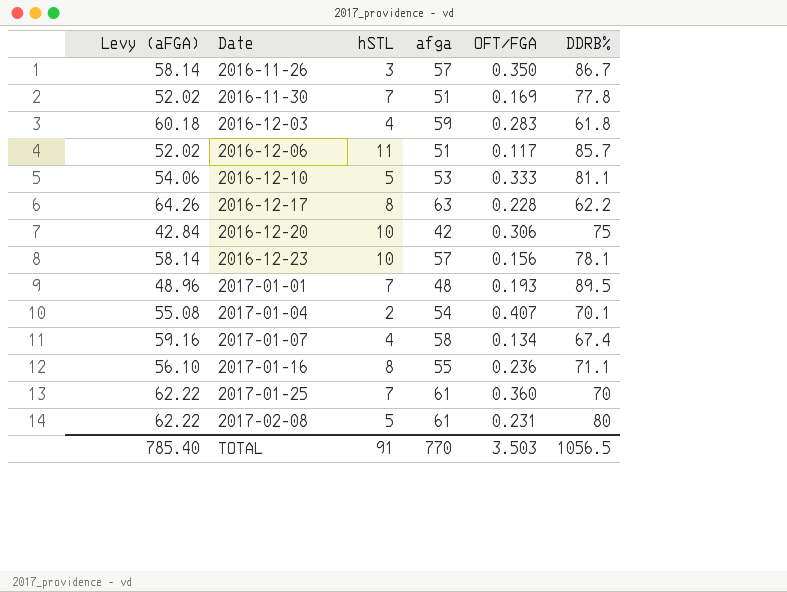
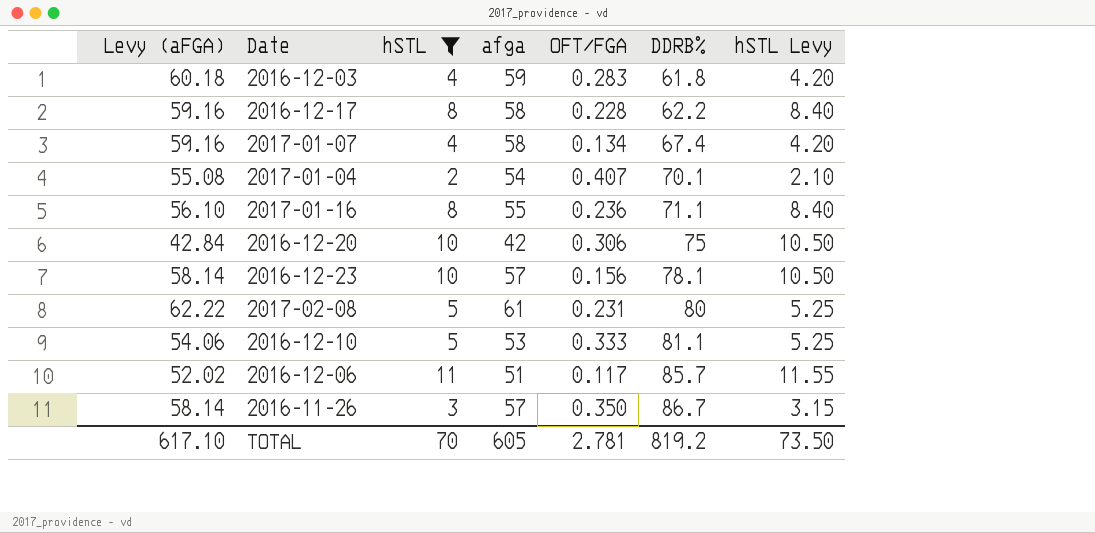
filter: none -> hSTL != 7
row order: Date ascending -> DDRB% ascending
column hSTL Levy | formula: none -> [hSTL] * 1.05
2016-12-17 | Levy (aFGA): 64.26 -> 59.16
2016-12-17 | afga: 63 -> 58
TOTAL | Levy (aFGA): 785.40 -> 617.10
TOTAL | hSTL: 91 -> 70
TOTAL | afga: 770 -> 605
TOTAL | OFT/FGA: 3.503 -> 2.781
TOTAL | DDRB%: 1056.5 -> 819.2

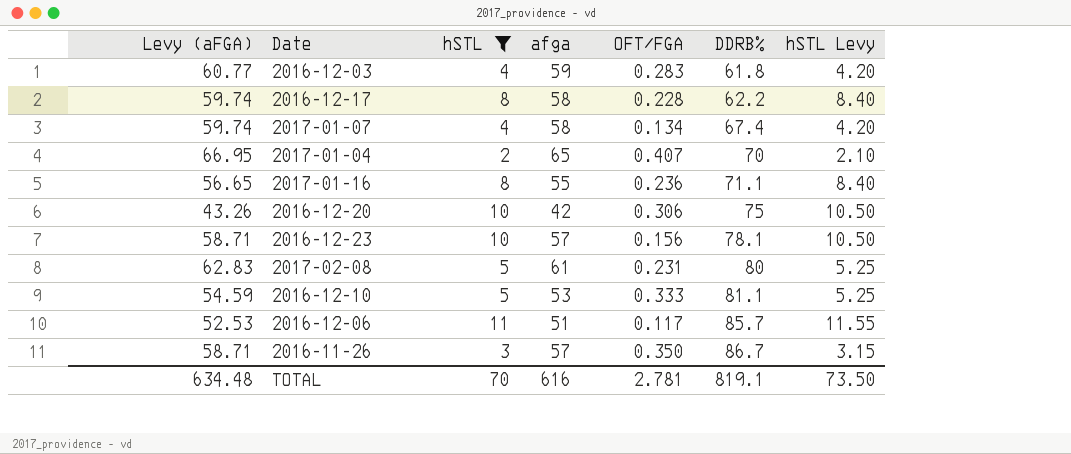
column Levy (aFGA) | formula: [afga] * 1.02 -> [afga] * 1.03
2017-01-04 | afga: 54 -> 65
2017-01-04 | DDRB%: 70.1 -> 70
TOTAL | Levy (aFGA): 617.10 -> 634.48
TOTAL | afga: 605 -> 616
TOTAL | DDRB%: 819.2 -> 819.1

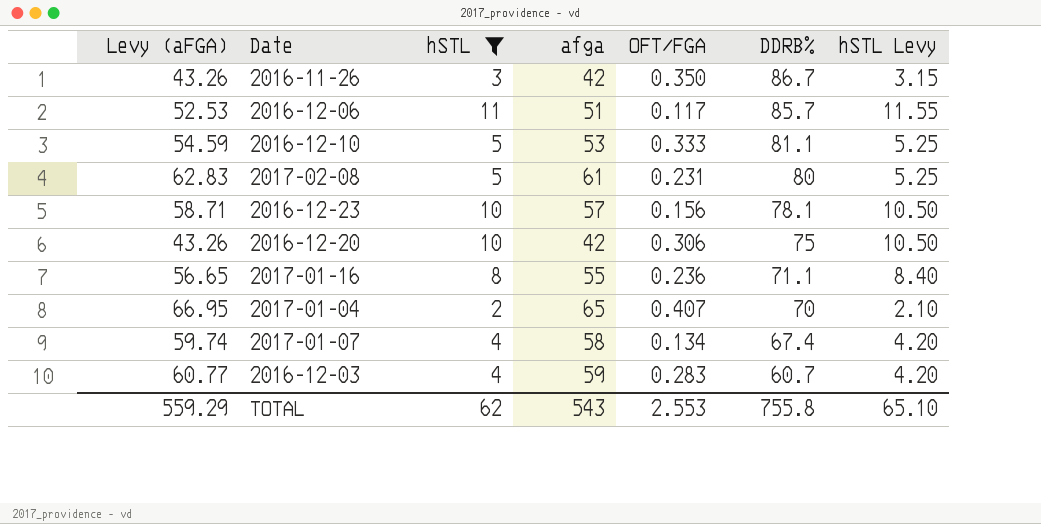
row order: DDRB% ascending -> DDRB% descending
row 2016-12-17: 59.74 | 8 | 58 | 0.228 | 62.2 | 8.40 -> none
2016-11-26 | Levy (aFGA): 58.71 -> 43.26
2016-11-26 | afga: 57 -> 42
2016-12-03 | DDRB%: 61.8 -> 60.7
TOTAL | Levy (aFGA): 634.48 -> 559.29
TOTAL | hSTL: 70 -> 62
TOTAL | afga: 616 -> 543
TOTAL | OFT/FGA: 2.781 -> 2.553
TOTAL | DDRB%: 819.1 -> 755.8
TOTAL | hSTL Levy: 73.50 -> 65.10

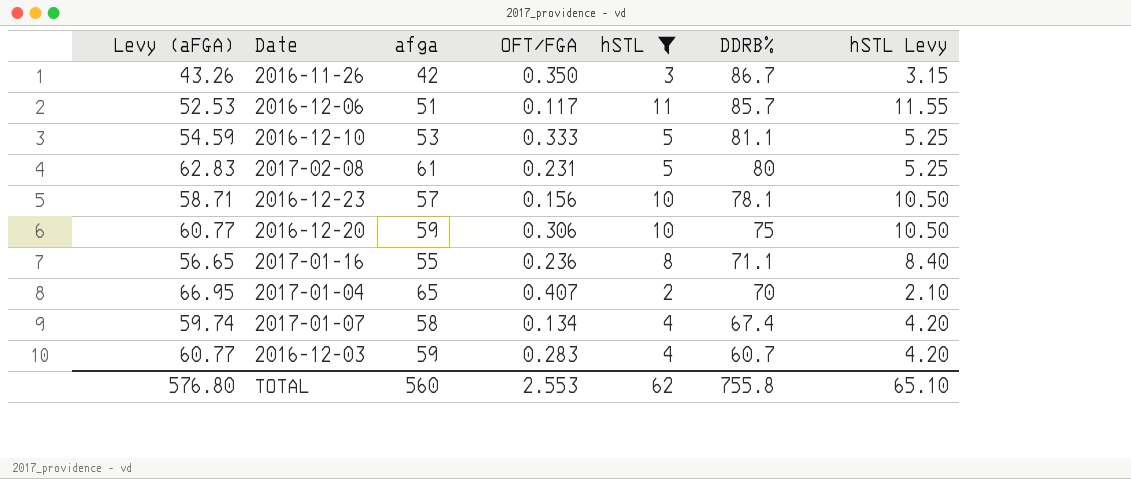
column hSTL | position: 3 -> 5
2016-12-20 | Levy (aFGA): 43.26 -> 60.77
2016-12-20 | afga: 42 -> 59
TOTAL | Levy (aFGA): 559.29 -> 576.80
TOTAL | afga: 543 -> 560

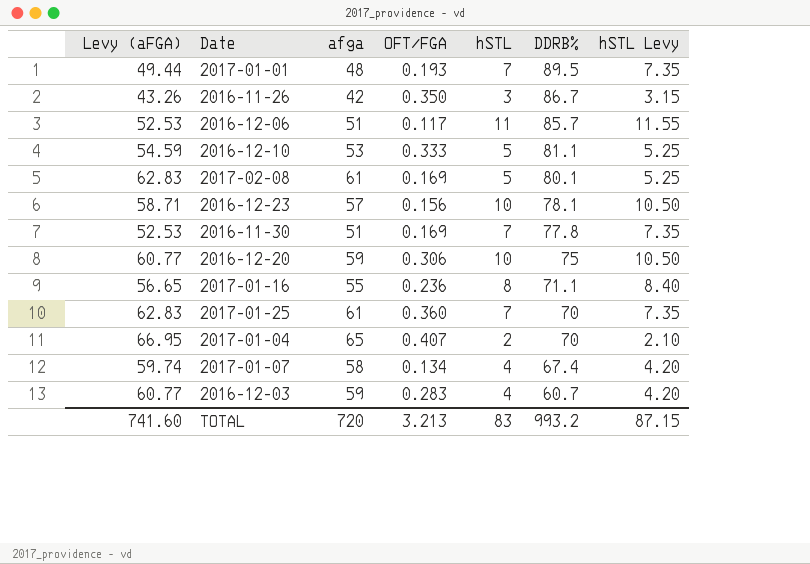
filter: hSTL != 7 -> none
2017-02-08 | OFT/FGA: 0.231 -> 0.169
2017-02-08 | DDRB%: 80 -> 80.1
TOTAL | Levy (aFGA): 576.80 -> 741.60
TOTAL | afga: 560 -> 720
TOTAL | OFT/FGA: 2.553 -> 3.213
TOTAL | hSTL: 62 -> 83
TOTAL | DDRB%: 755.8 -> 993.2
TOTAL | hSTL Levy: 65.10 -> 87.15

